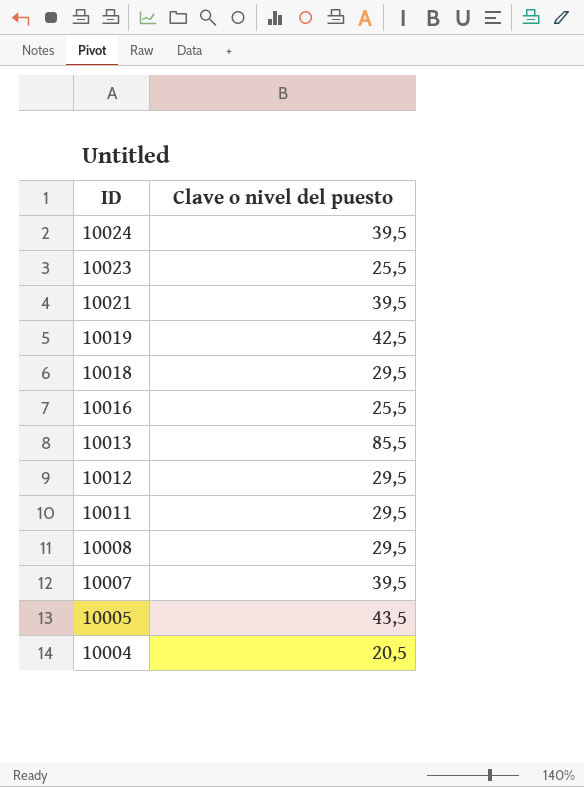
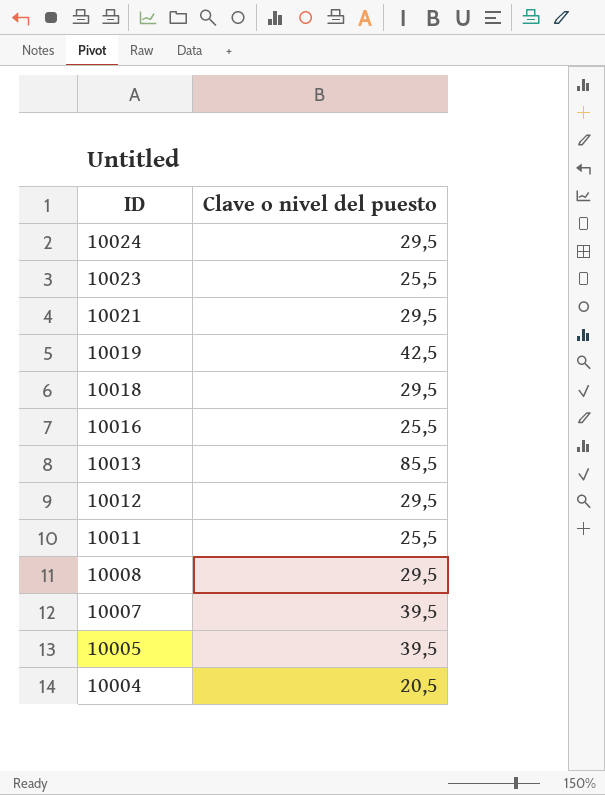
10024 | Clave o nivel del puesto: 39,5 -> 29,5
10021 | Clave o nivel del puesto: 39,5 -> 29,5
10011 | Clave o nivel del puesto: 29,5 -> 25,5
10005 | Clave o nivel del puesto: 43,5 -> 39,5

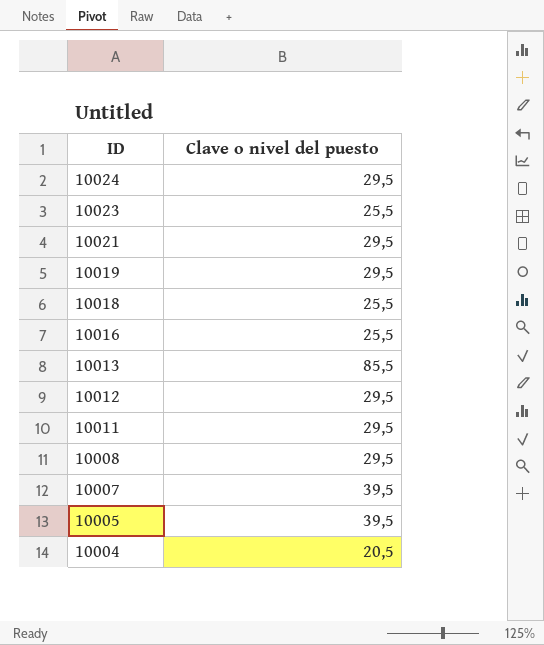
10019 | Clave o nivel del puesto: 42,5 -> 29,5
10018 | Clave o nivel del puesto: 29,5 -> 25,5
10011 | Clave o nivel del puesto: 25,5 -> 29,5

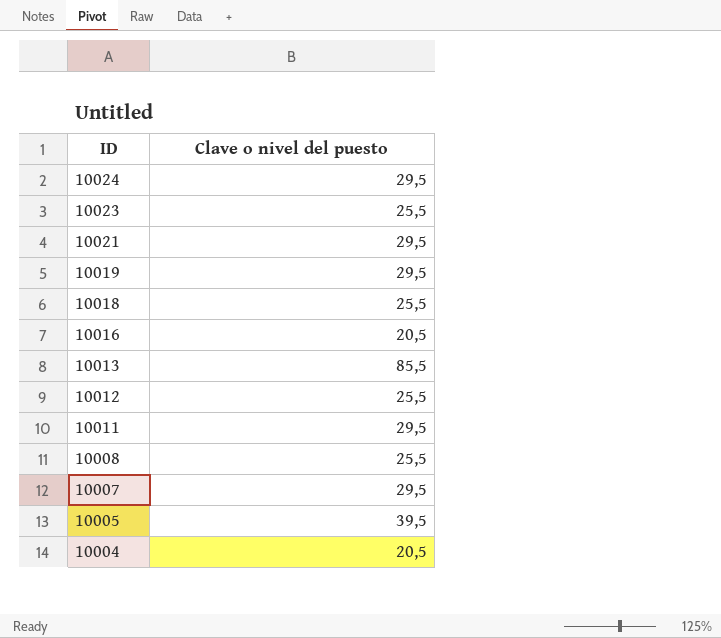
10016 | Clave o nivel del puesto: 25,5 -> 20,5
10012 | Clave o nivel del puesto: 29,5 -> 25,5
10008 | Clave o nivel del puesto: 29,5 -> 25,5
10007 | Clave o nivel del puesto: 39,5 -> 29,5

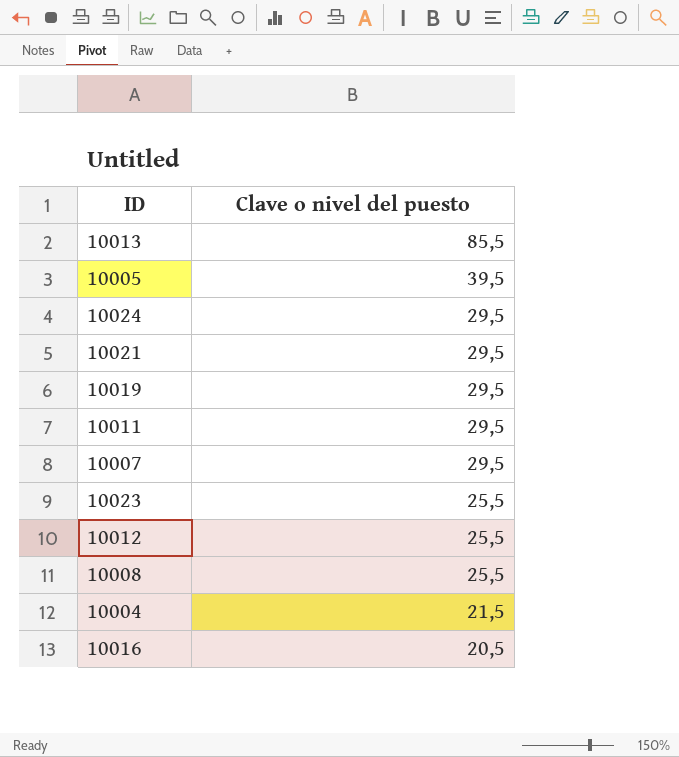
row order: ID descending -> Clave o nivel del puesto descending
row 10018: 25,5 -> none
10004 | Clave o nivel del puesto: 20,5 -> 21,5

